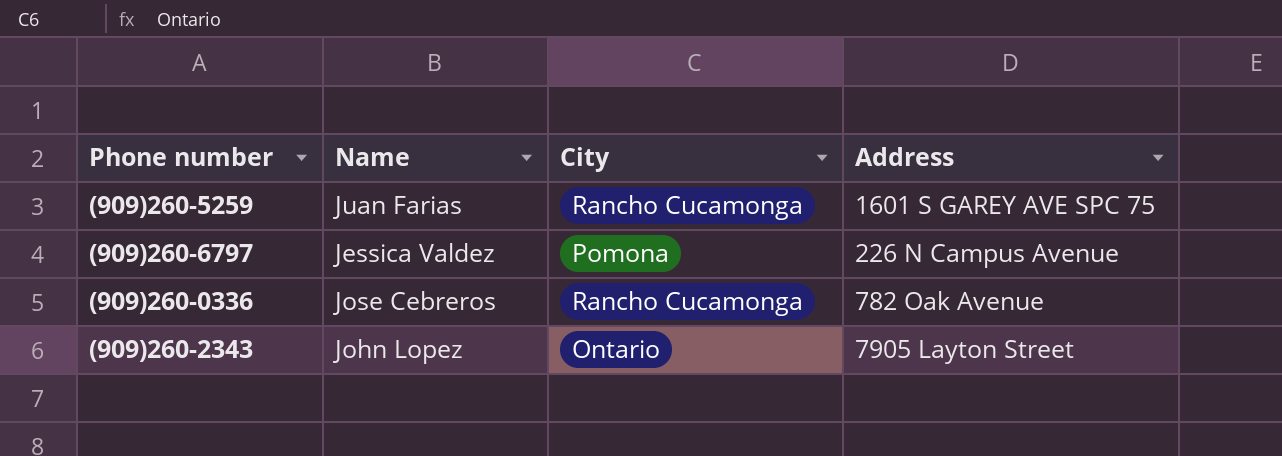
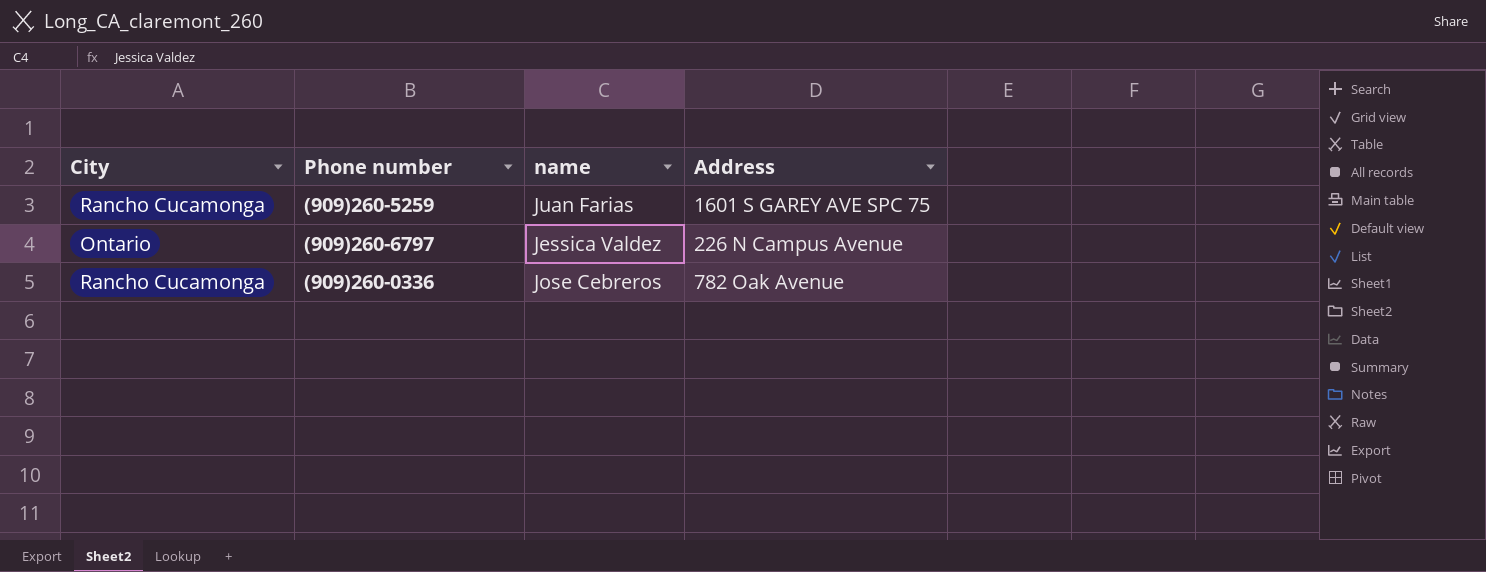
column City | position: 3 -> 1
column name: Name -> name
row (909)260-2343: John Lopez | Ontario | 7905 Layton Street -> none
(909)260-6797 | City: Pomona -> Ontario

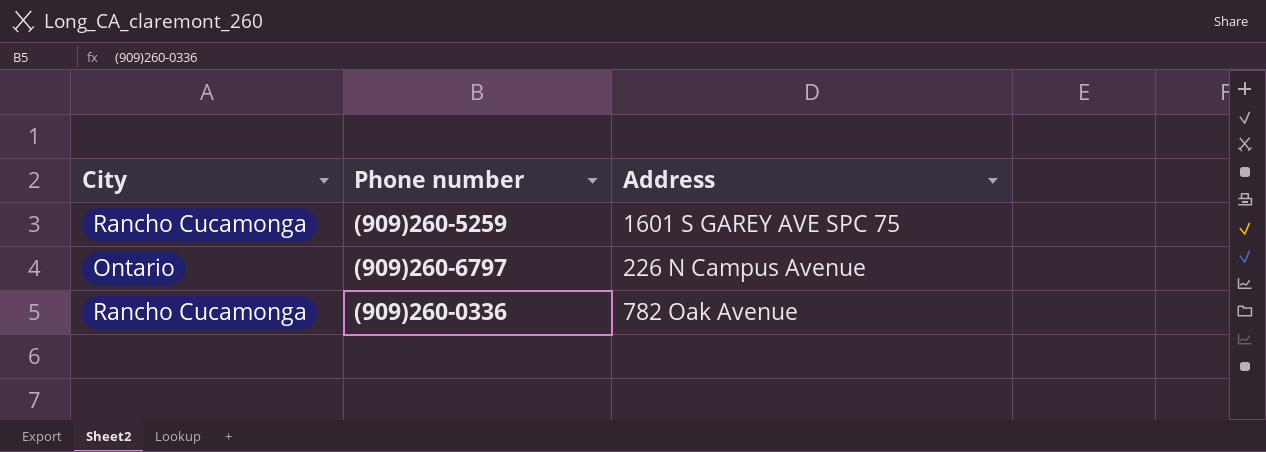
column name | position: 3 -> none

